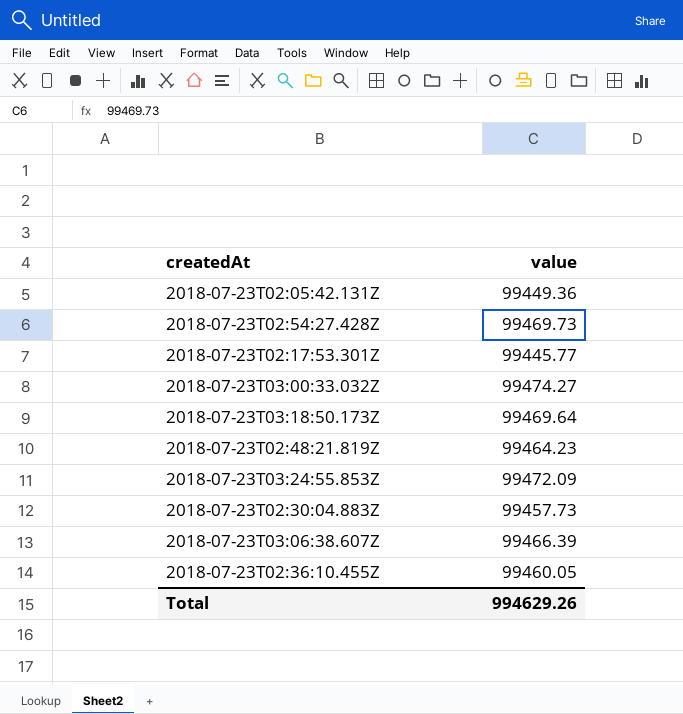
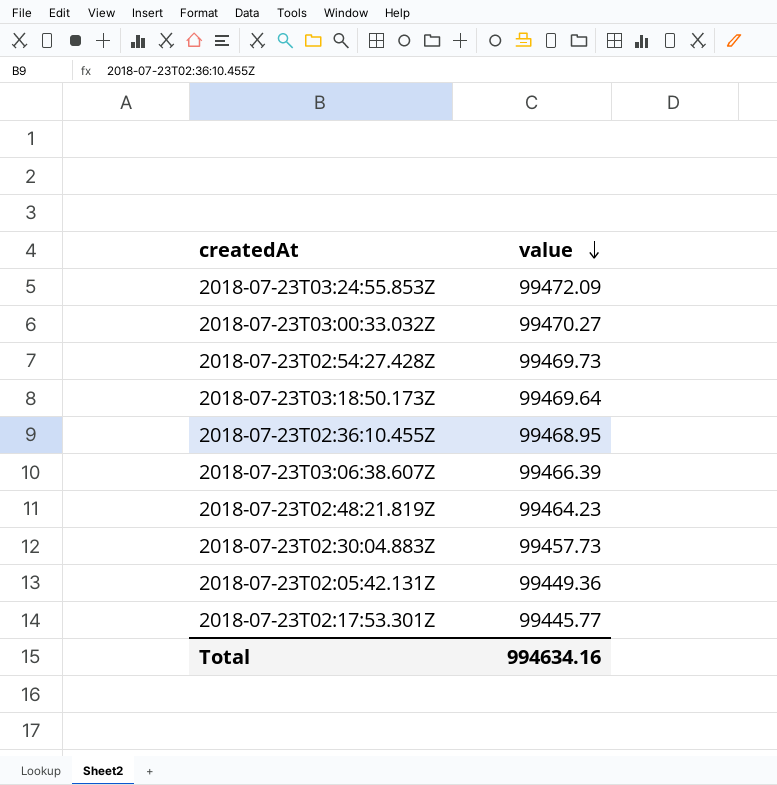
row order: none -> value descending
2018-07-23T03:00:33.032Z | value: 99474.27 -> 99470.27
2018-07-23T02:36:10.455Z | value: 99460.05 -> 99468.95
Total | value: 994629.26 -> 994634.16

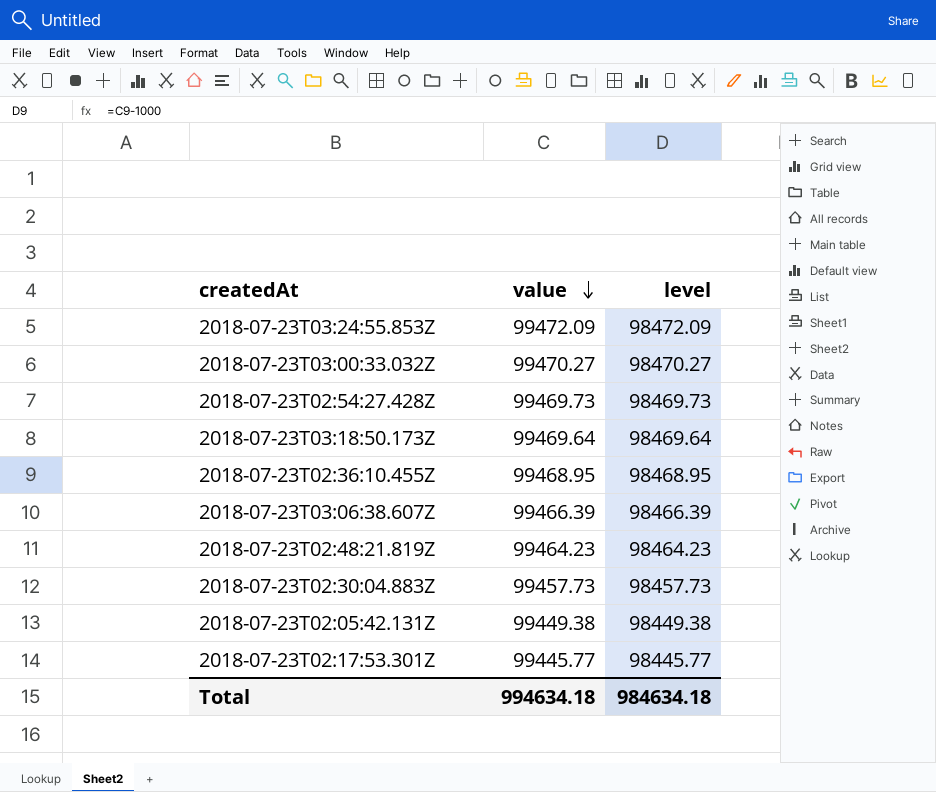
column level | formula: none -> [value] - 1000
2018-07-23T02:05:42.131Z | value: 99449.36 -> 99449.38
Total | value: 994634.16 -> 994634.18

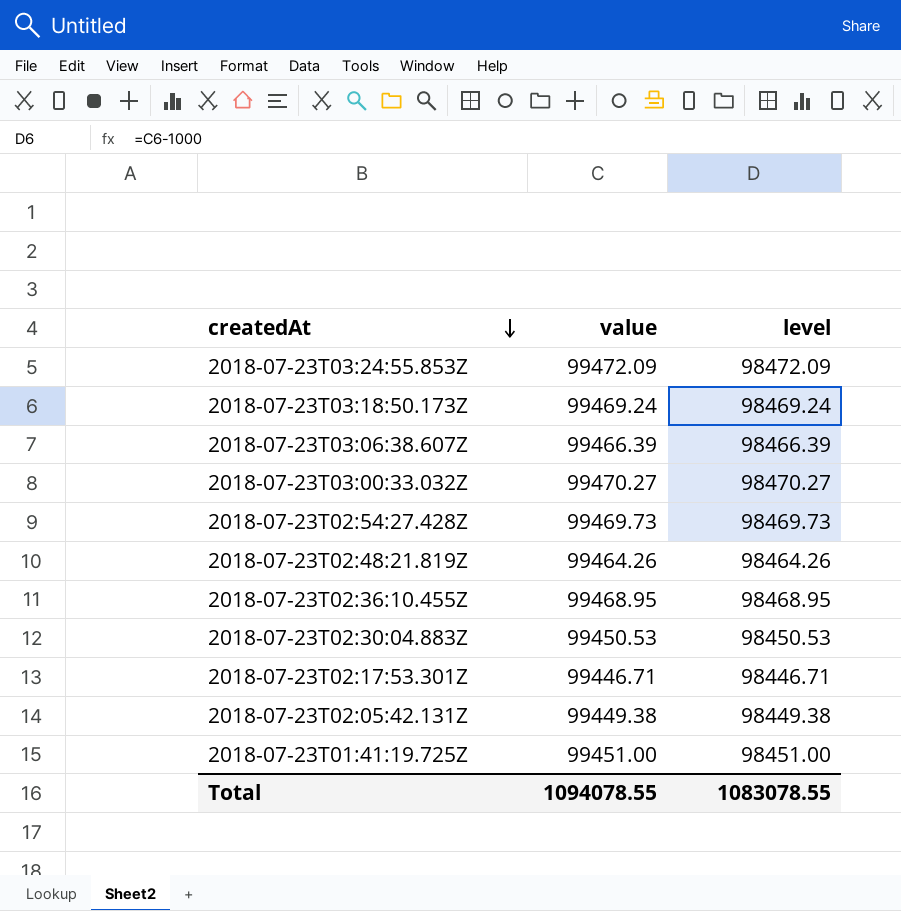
row order: value descending -> createdAt descending
2018-07-23T03:18:50.173Z | value: 99469.64 -> 99469.24
2018-07-23T03:18:50.173Z | level: 98469.64 -> 98469.24
2018-07-23T02:48:21.819Z | value: 99464.23 -> 99464.26
2018-07-23T02:48:21.819Z | level: 98464.23 -> 98464.26
2018-07-23T02:30:04.883Z | value: 99457.73 -> 99450.53
2018-07-23T02:30:04.883Z | level: 98457.73 -> 98450.53
2018-07-23T02:17:53.301Z | value: 99445.77 -> 99446.71
2018-07-23T02:17:53.301Z | level: 98445.77 -> 98446.71
row 2018-07-23T01:41:19.725Z: none -> 99451.00 | 98451.00
Total | value: 994634.18 -> 1094078.55
Total | level: 984634.18 -> 1083078.55

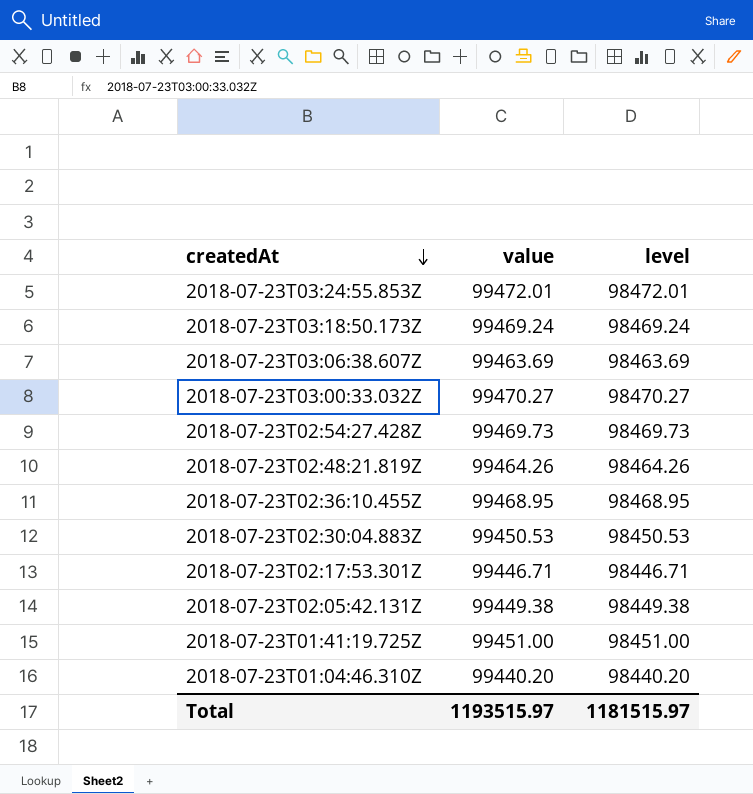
2018-07-23T03:24:55.853Z | value: 99472.09 -> 99472.01
2018-07-23T03:24:55.853Z | level: 98472.09 -> 98472.01
2018-07-23T03:06:38.607Z | value: 99466.39 -> 99463.69
2018-07-23T03:06:38.607Z | level: 98466.39 -> 98463.69
row 2018-07-23T01:04:46.310Z: none -> 99440.20 | 98440.20
Total | value: 1094078.55 -> 1193515.97
Total | level: 1083078.55 -> 1181515.97

